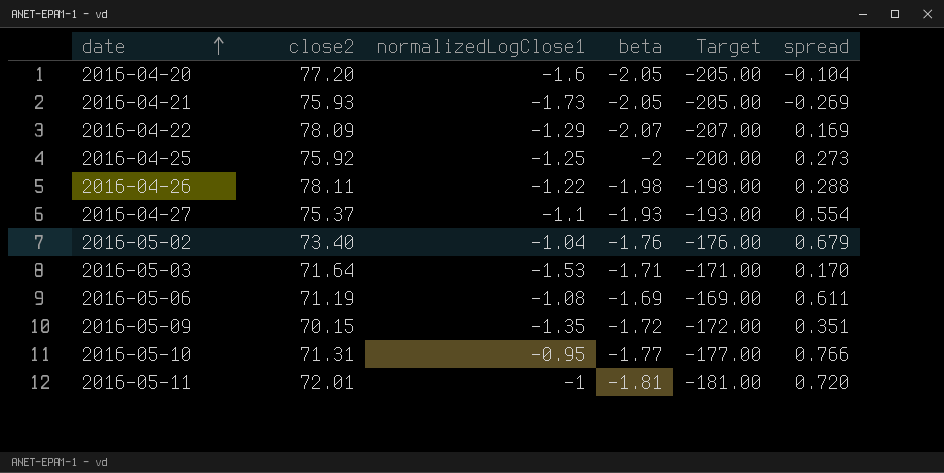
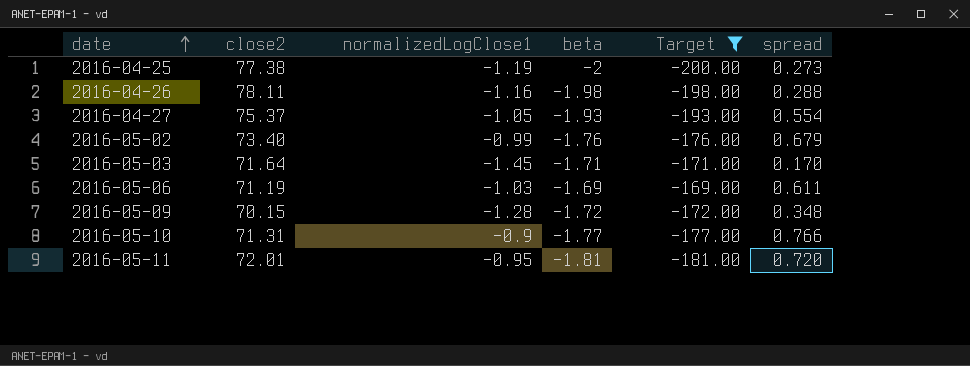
filter: none -> Target >= -200.00
2016-04-25 | close2: 75.92 -> 77.38
2016-04-25 | normalizedLogClose1: -1.25 -> -1.19
2016-04-26 | normalizedLogClose1: -1.22 -> -1.16
2016-04-27 | normalizedLogClose1: -1.1 -> -1.05
2016-05-02 | normalizedLogClose1: -1.04 -> -0.99
2016-05-03 | normalizedLogClose1: -1.53 -> -1.45
2016-05-06 | normalizedLogClose1: -1.08 -> -1.03
2016-05-09 | normalizedLogClose1: -1.35 -> -1.28
2016-05-09 | spread: 0.351 -> 0.348
2016-05-10 | normalizedLogClose1: -0.95 -> -0.9
2016-05-11 | normalizedLogClose1: -1 -> -0.95

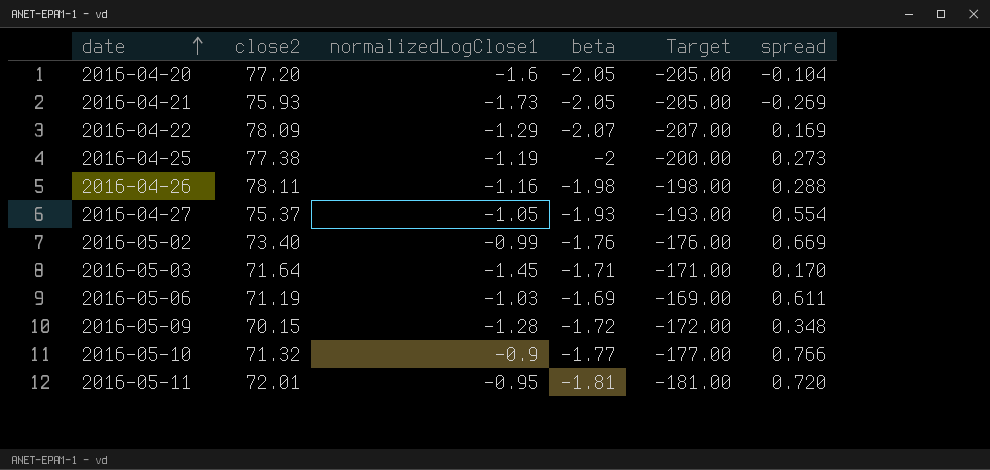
filter: Target >= -200.00 -> none
2016-05-02 | spread: 0.679 -> 0.669
2016-05-10 | close2: 71.31 -> 71.32

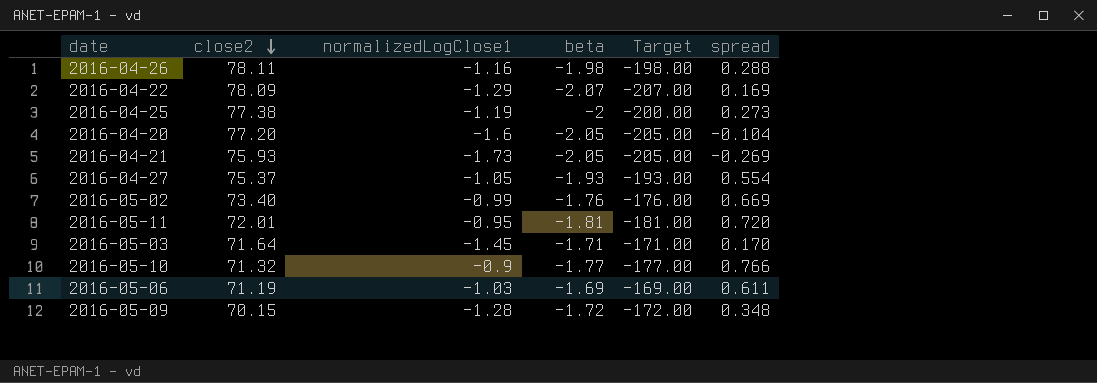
row order: date ascending -> close2 descending

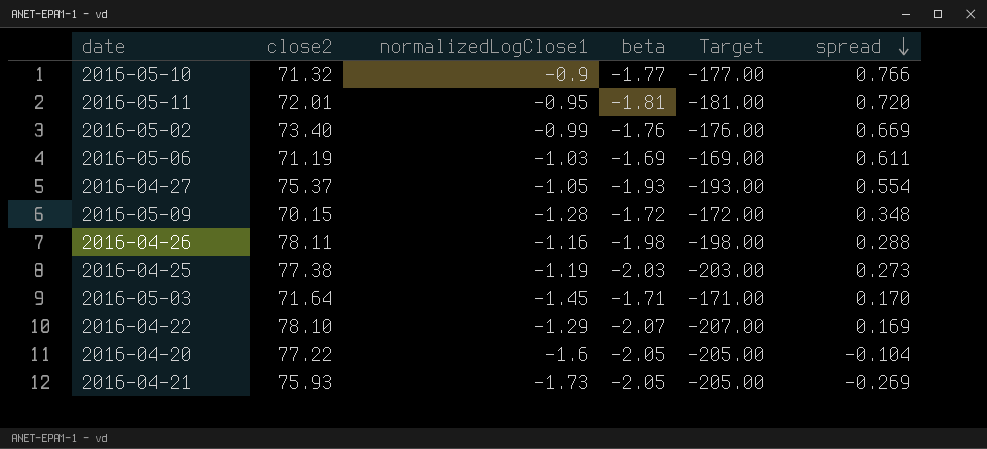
row order: close2 descending -> spread descending
2016-04-25 | beta: -2 -> -2.03
2016-04-25 | Target: -200.00 -> -203.00
2016-04-22 | close2: 78.09 -> 78.10
2016-04-20 | close2: 77.20 -> 77.22

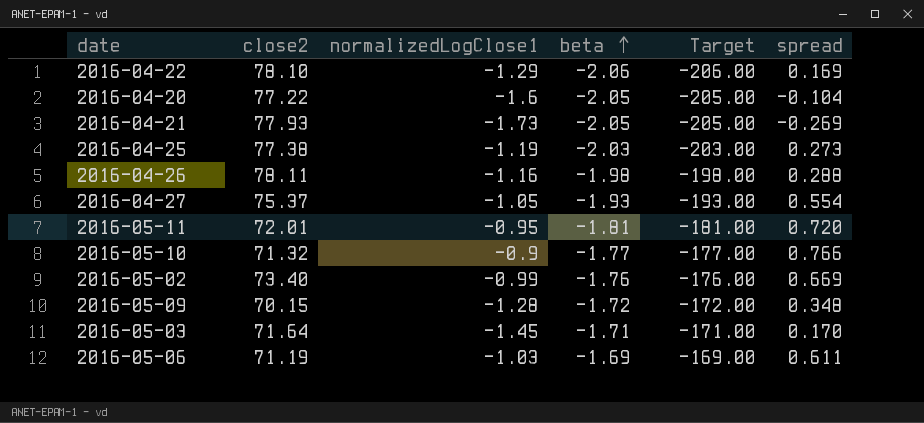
row order: spread descending -> beta ascending
2016-04-22 | beta: -2.07 -> -2.06
2016-04-22 | Target: -207.00 -> -206.00
2016-04-21 | close2: 75.93 -> 77.93

